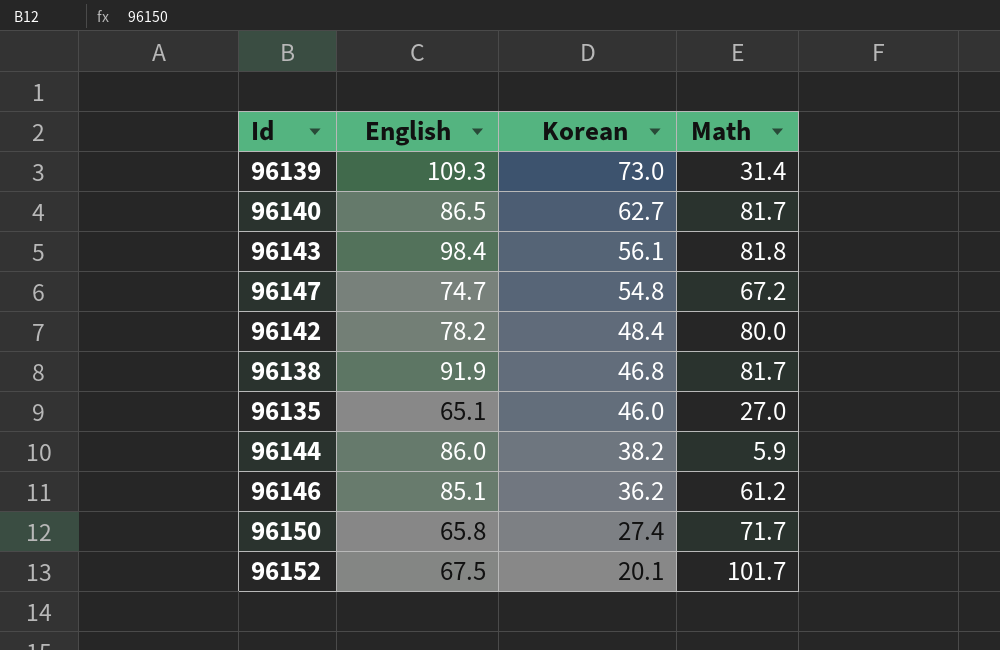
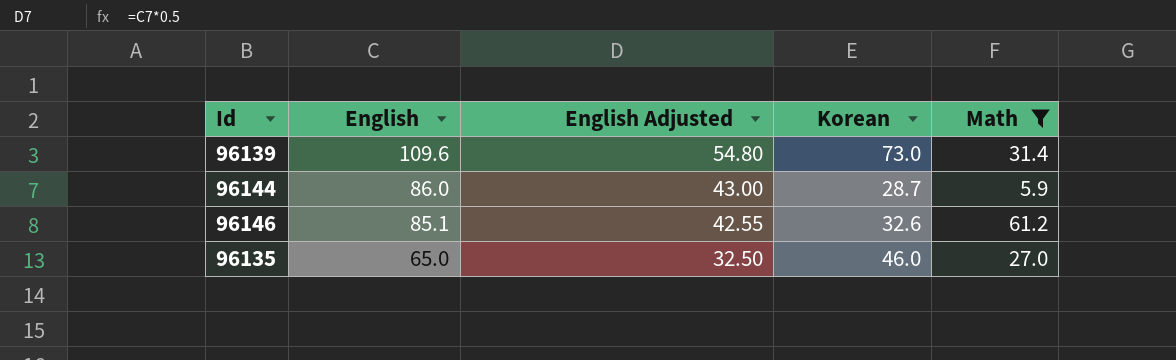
filter: none -> Math <= 61.2
row order: Korean descending -> English descending
column English Adjusted | formula: none -> [English] * 0.5
96139 | English: 109.3 -> 109.6
96144 | Korean: 38.2 -> 28.7
96146 | Korean: 36.2 -> 32.6
96135 | English: 65.1 -> 65.0

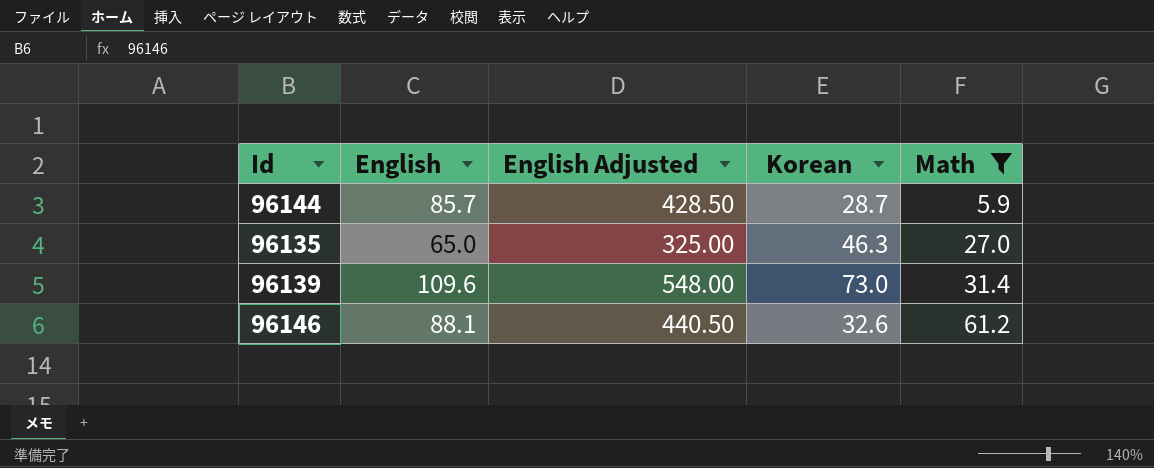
row order: English descending -> Math ascending
column English Adjusted | formula: [English] * 0.5 -> [English] * 5
96144 | English: 86.0 -> 85.7
96135 | Korean: 46.0 -> 46.3
96146 | English: 85.1 -> 88.1

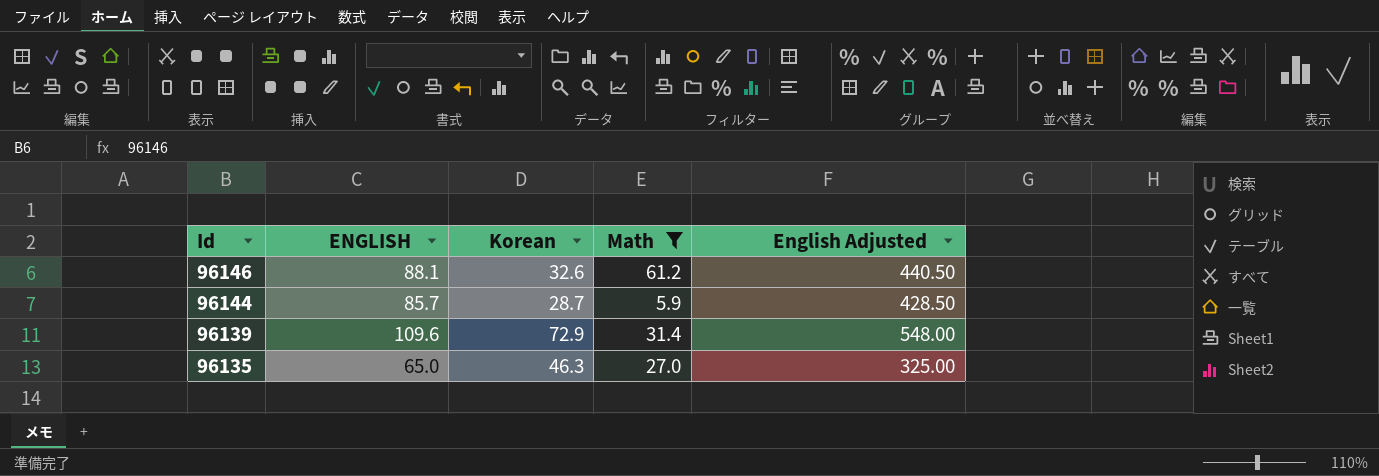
row order: Math ascending -> Id descending
column name: English -> ENGLISH
column English Adjusted | position: 3 -> 5
96139 | Korean: 73.0 -> 72.9

